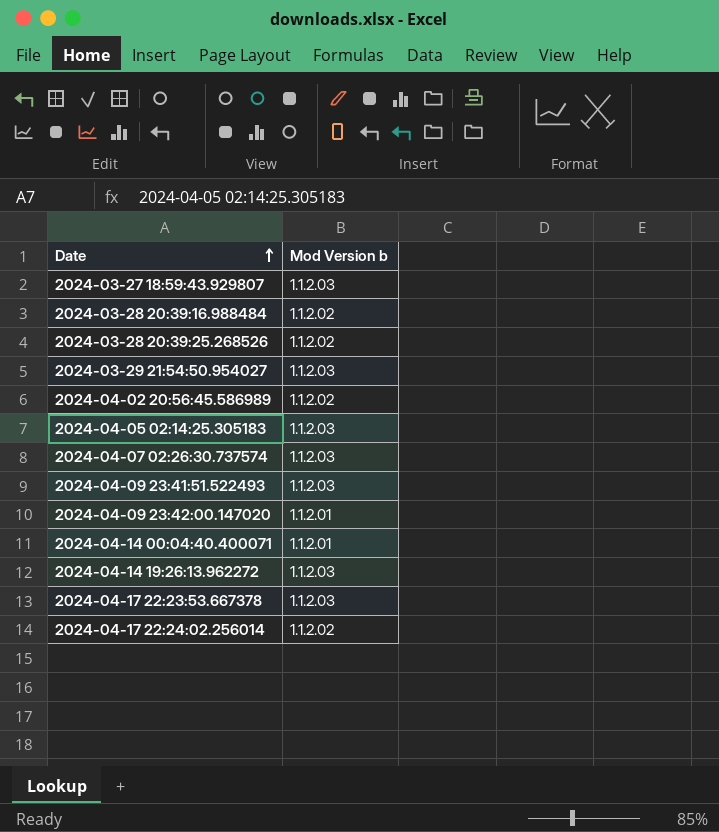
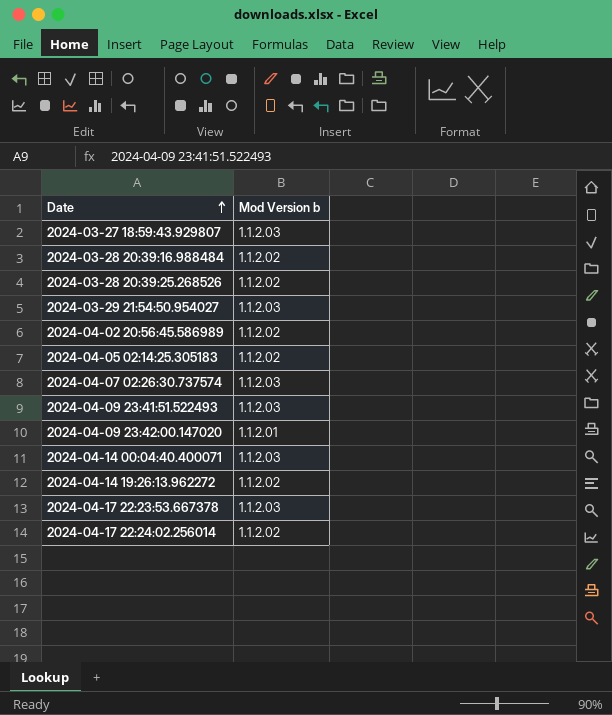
2024-04-05 02:14:25.305183 | Mod Version b: 1.1.2.03 -> 1.1.2.02
2024-04-14 00:04:40.400071 | Mod Version b: 1.1.2.01 -> 1.1.2.03
2024-04-14 19:26:13.962272 | Mod Version b: 1.1.2.03 -> 1.1.2.02

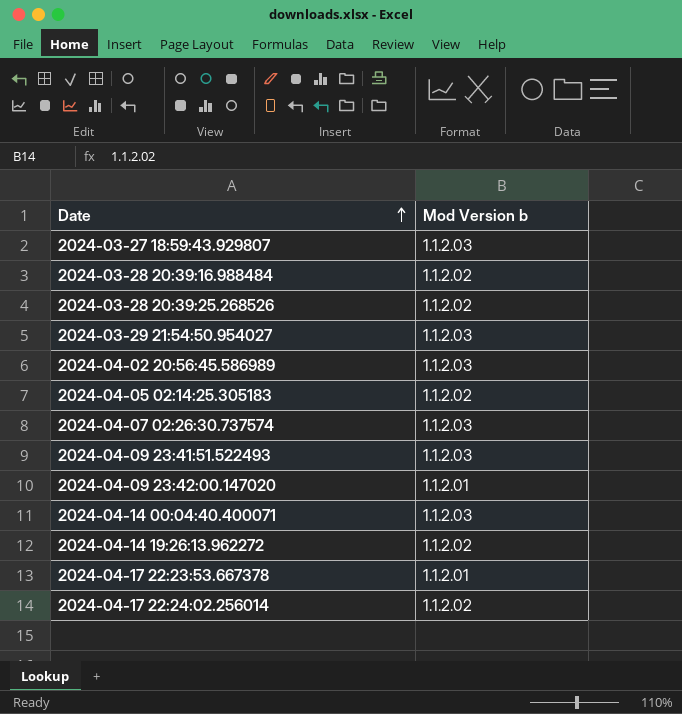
2024-04-02 20:56:45.586989 | Mod Version b: 1.1.2.02 -> 1.1.2.03
2024-04-17 22:23:53.667378 | Mod Version b: 1.1.2.03 -> 1.1.2.01

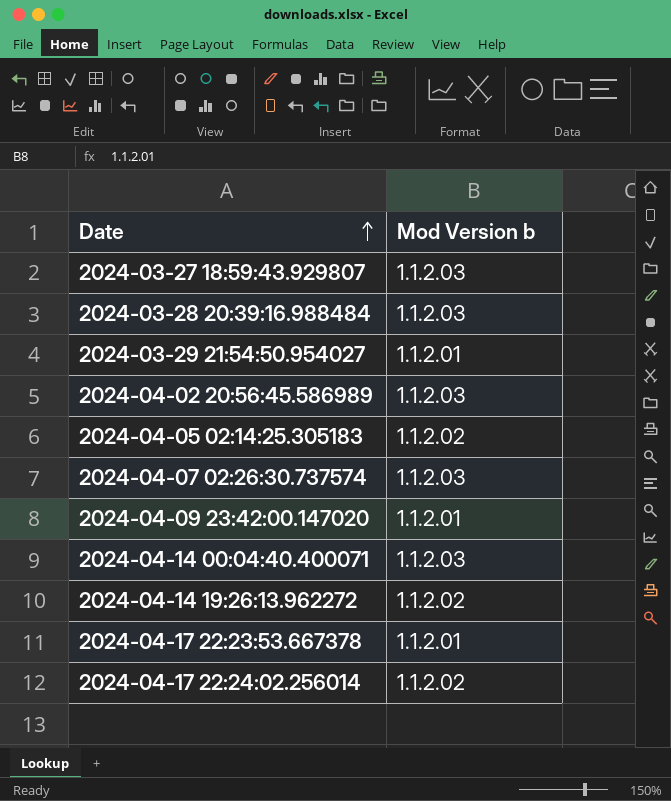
row 2024-03-28 20:39:25.268526: 1.1.2.02 -> none
row 2024-04-09 23:41:51.522493: 1.1.2.03 -> none
2024-03-28 20:39:16.988484 | Mod Version b: 1.1.2.02 -> 1.1.2.03
2024-03-29 21:54:50.954027 | Mod Version b: 1.1.2.03 -> 1.1.2.01

